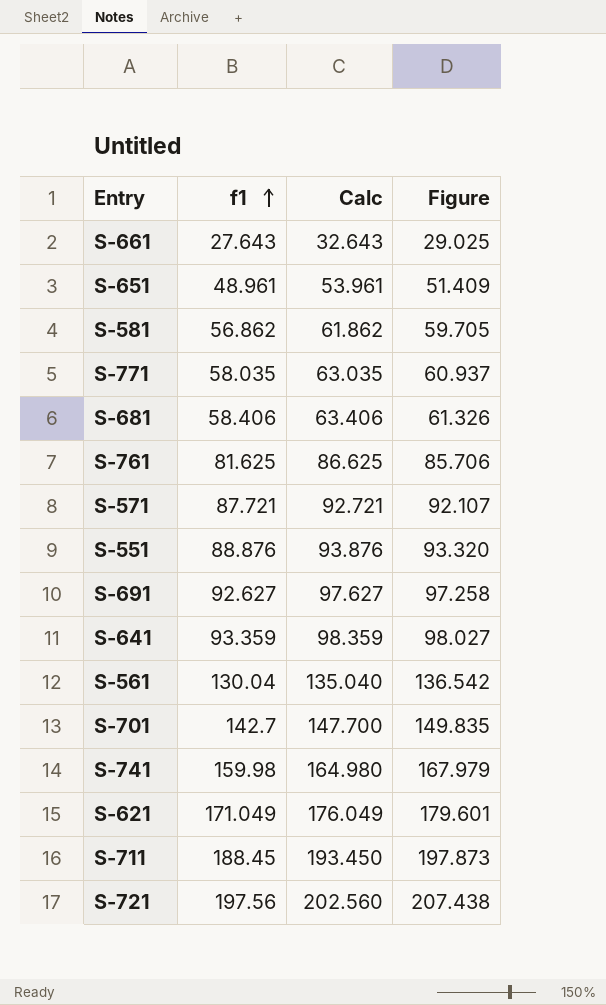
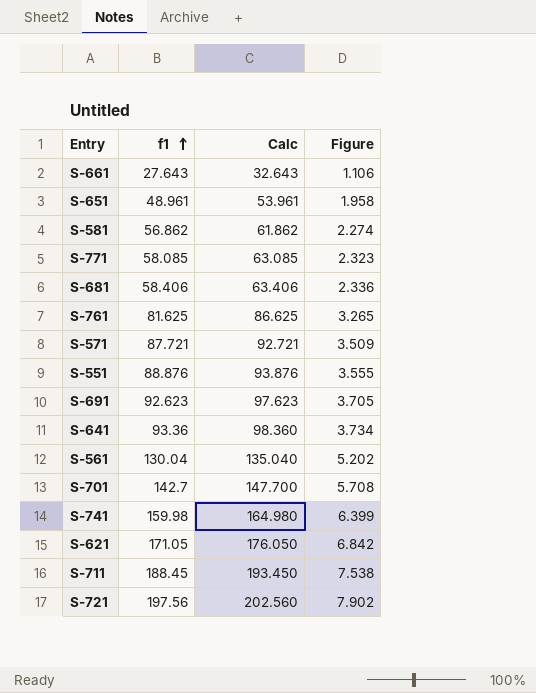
column Figure | formula: [f1] * 1.05 -> [f1] * 0.04
S-771 | f1: 58.035 -> 58.085
S-771 | Calc: 63.035 -> 63.085
S-691 | f1: 92.627 -> 92.623
S-691 | Calc: 97.627 -> 97.623
S-641 | f1: 93.359 -> 93.36
S-641 | Calc: 98.359 -> 98.360
S-621 | f1: 171.049 -> 171.05
S-621 | Calc: 176.049 -> 176.050

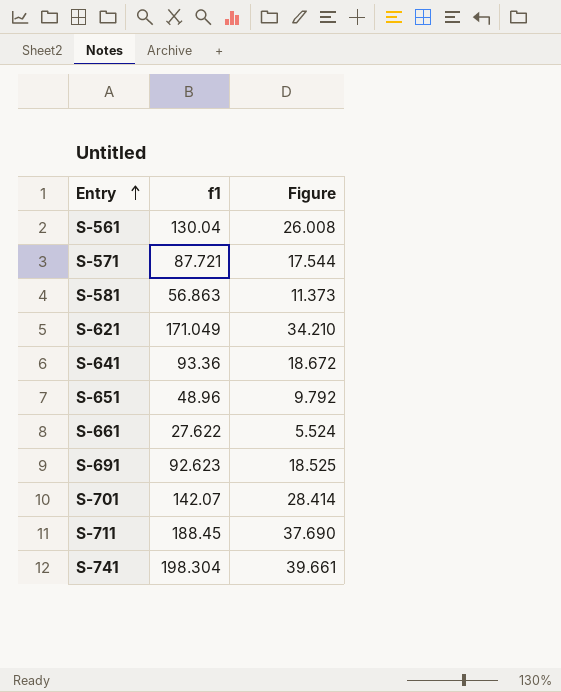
row order: f1 ascending -> Entry ascending
column Calc | formula: [f1] + 5 -> none
column Figure | formula: [f1] * 0.04 -> [f1] * 0.2
row S-771: 58.085 | 63.085 | 2.323 -> none
row S-681: 58.406 | 63.406 | 2.336 -> none
row S-761: 81.625 | 86.625 | 3.265 -> none
row S-551: 88.876 | 93.876 | 3.555 -> none
row S-721: 197.56 | 202.560 | 7.902 -> none
S-581 | f1: 56.862 -> 56.863
S-621 | f1: 171.05 -> 171.049
S-651 | f1: 48.961 -> 48.96
S-661 | f1: 27.643 -> 27.622
S-701 | f1: 142.7 -> 142.07
S-741 | f1: 159.98 -> 198.304

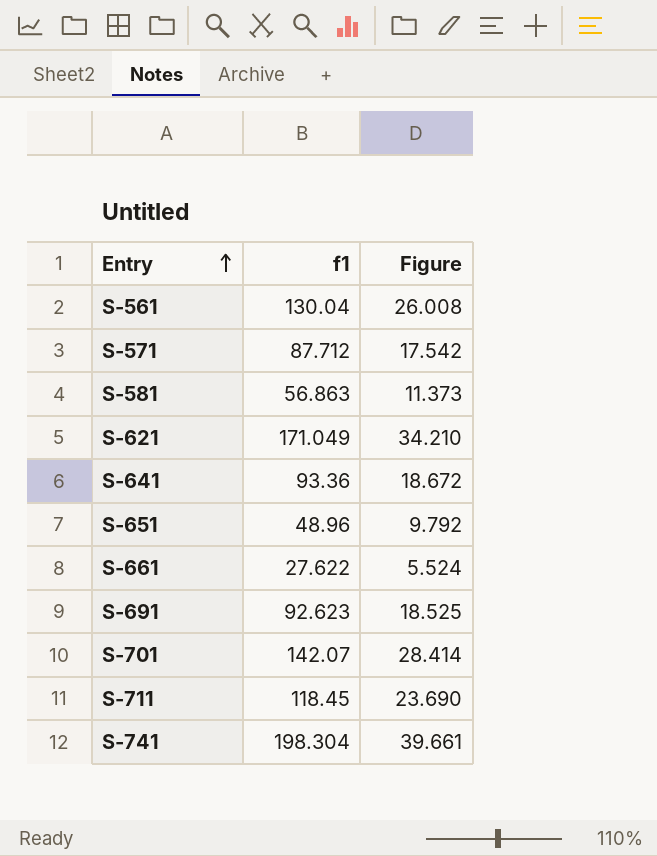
S-571 | f1: 87.721 -> 87.712
S-571 | Figure: 17.544 -> 17.542
S-711 | f1: 188.45 -> 118.45
S-711 | Figure: 37.690 -> 23.690

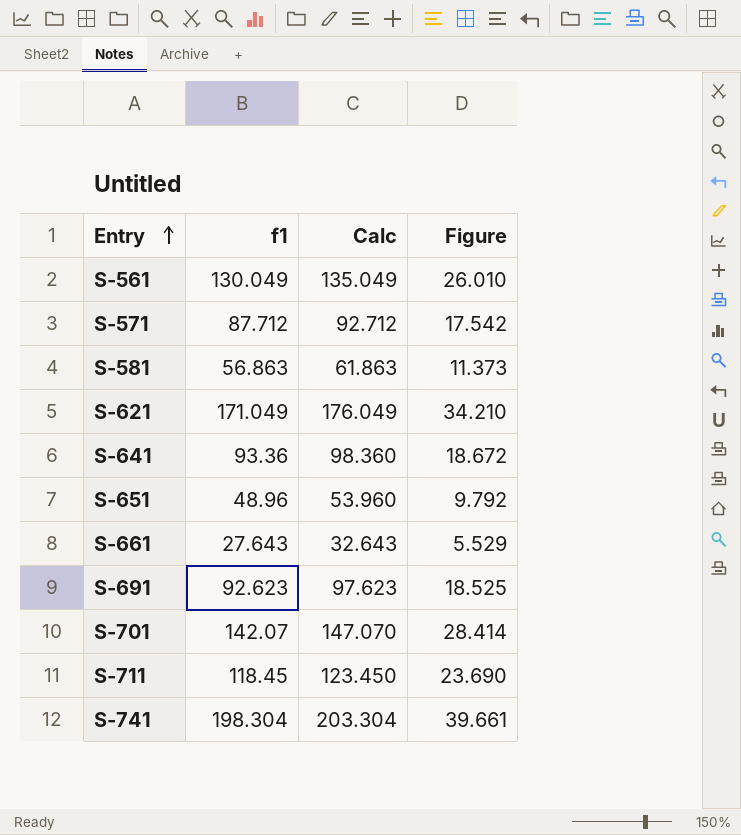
column Calc | formula: none -> [f1] + 5
S-561 | f1: 130.04 -> 130.049
S-561 | Figure: 26.008 -> 26.010
S-661 | f1: 27.622 -> 27.643
S-661 | Figure: 5.524 -> 5.529

